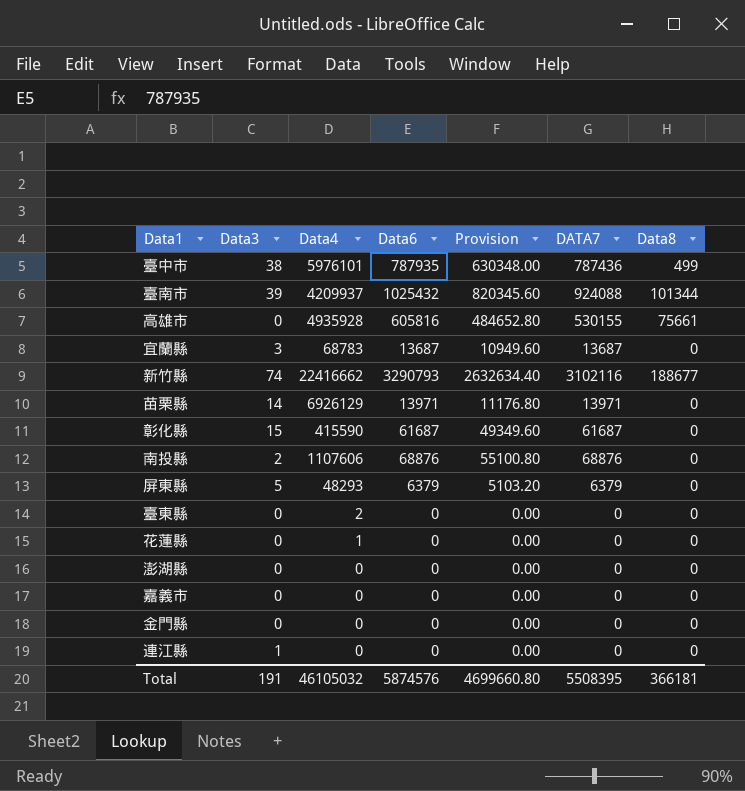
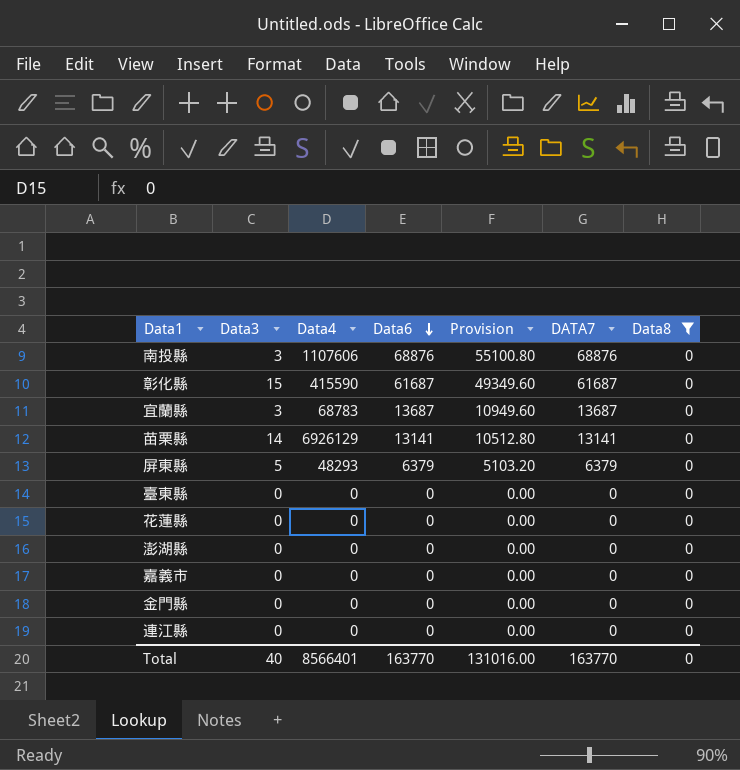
filter: none -> Data8 = 0
row order: none -> Data6 descending
南投縣 | Data3: 2 -> 3
苗栗縣 | Data6: 13971 -> 13141
苗栗縣 | Provision: 11176.80 -> 10512.80
苗栗縣 | DATA7: 13971 -> 13141
臺東縣 | Data4: 2 -> 0
花蓮縣 | Data4: 1 -> 0
連江縣 | Data3: 1 -> 0
Total | Data3: 191 -> 40
Total | Data4: 46105032 -> 8566401
Total | Data6: 5874576 -> 163770
Total | Provision: 4699660.80 -> 131016.00
Total | DATA7: 5508395 -> 163770
Total | Data8: 366181 -> 0

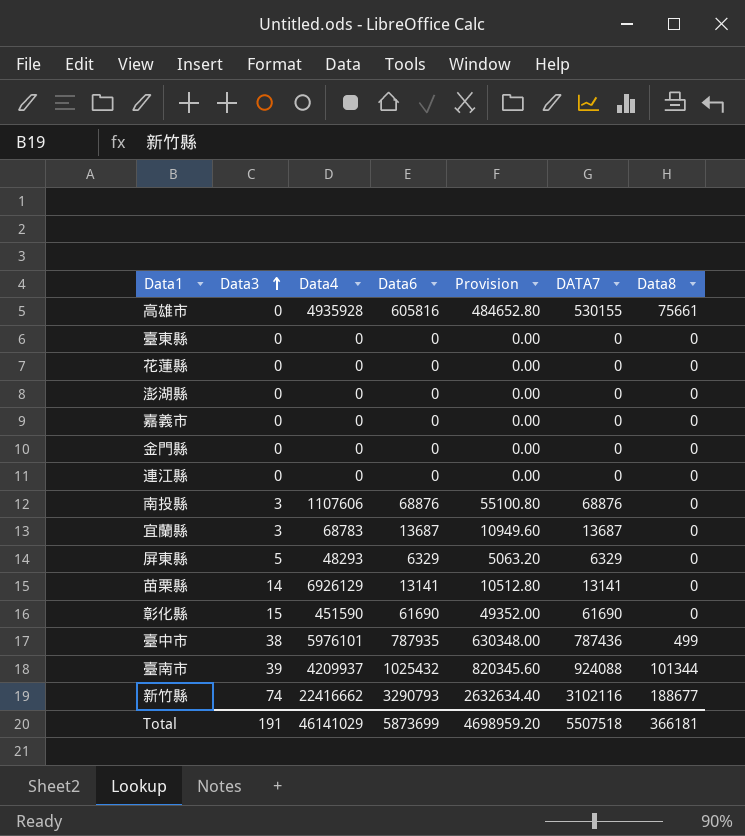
filter: Data8 = 0 -> none
row order: Data6 descending -> Data3 ascending
屏東縣 | Data6: 6379 -> 6329
屏東縣 | Provision: 5103.20 -> 5063.20
屏東縣 | DATA7: 6379 -> 6329
彰化縣 | Data4: 415590 -> 451590
彰化縣 | Data6: 61687 -> 61690
彰化縣 | Provision: 49349.60 -> 49352.00
彰化縣 | DATA7: 61687 -> 61690
Total | Data3: 40 -> 191
Total | Data4: 8566401 -> 46141029
Total | Data6: 163770 -> 5873699
Total | Provision: 131016.00 -> 4698959.20
Total | DATA7: 163770 -> 5507518
Total | Data8: 0 -> 366181

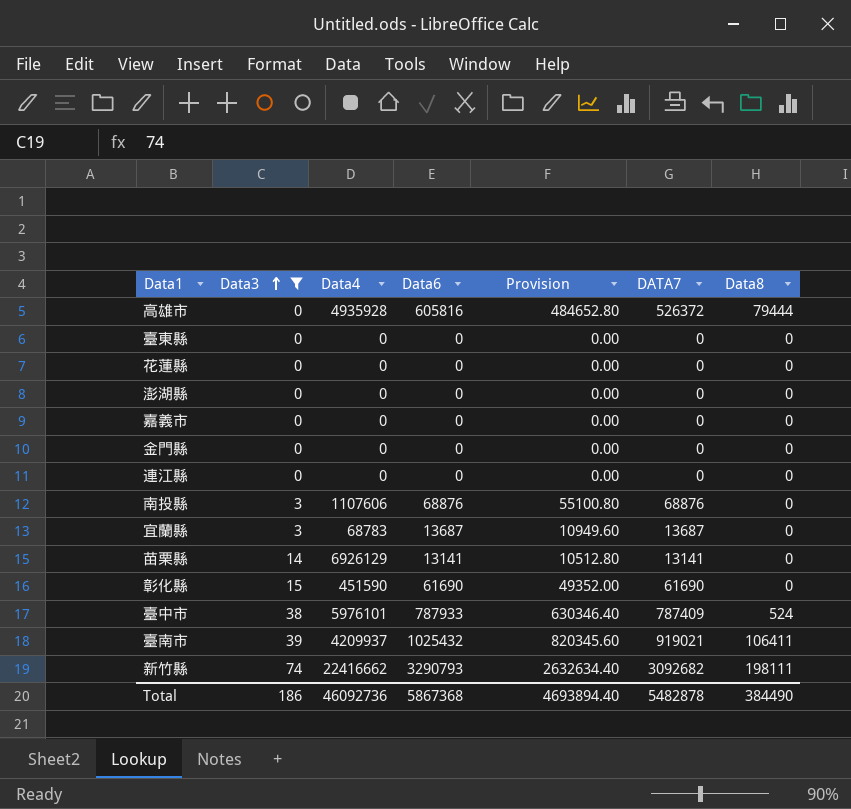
filter: none -> Data3 != 5
高雄市 | DATA7: 530155 -> 526372
高雄市 | Data8: 75661 -> 79444
臺中市 | Data6: 787935 -> 787933
臺中市 | Provision: 630348.00 -> 630346.40
臺中市 | DATA7: 787436 -> 787409
臺中市 | Data8: 499 -> 524
臺南市 | DATA7: 924088 -> 919021
臺南市 | Data8: 101344 -> 106411
新竹縣 | DATA7: 3102116 -> 3092682
新竹縣 | Data8: 188677 -> 198111
Total | Data3: 191 -> 186
Total | Data4: 46141029 -> 46092736
Total | Data6: 5873699 -> 5867368
Total | Provision: 4698959.20 -> 4693894.40
Total | DATA7: 5507518 -> 5482878
Total | Data8: 366181 -> 384490

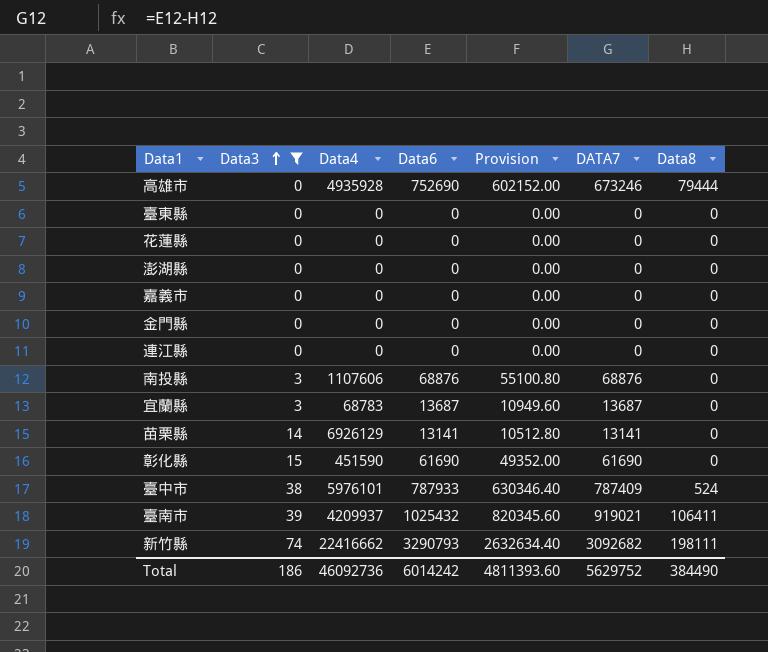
高雄市 | Data6: 605816 -> 752690
高雄市 | Provision: 484652.80 -> 602152.00
高雄市 | DATA7: 526372 -> 673246
Total | Data6: 5867368 -> 6014242
Total | Provision: 4693894.40 -> 4811393.60
Total | DATA7: 5482878 -> 5629752

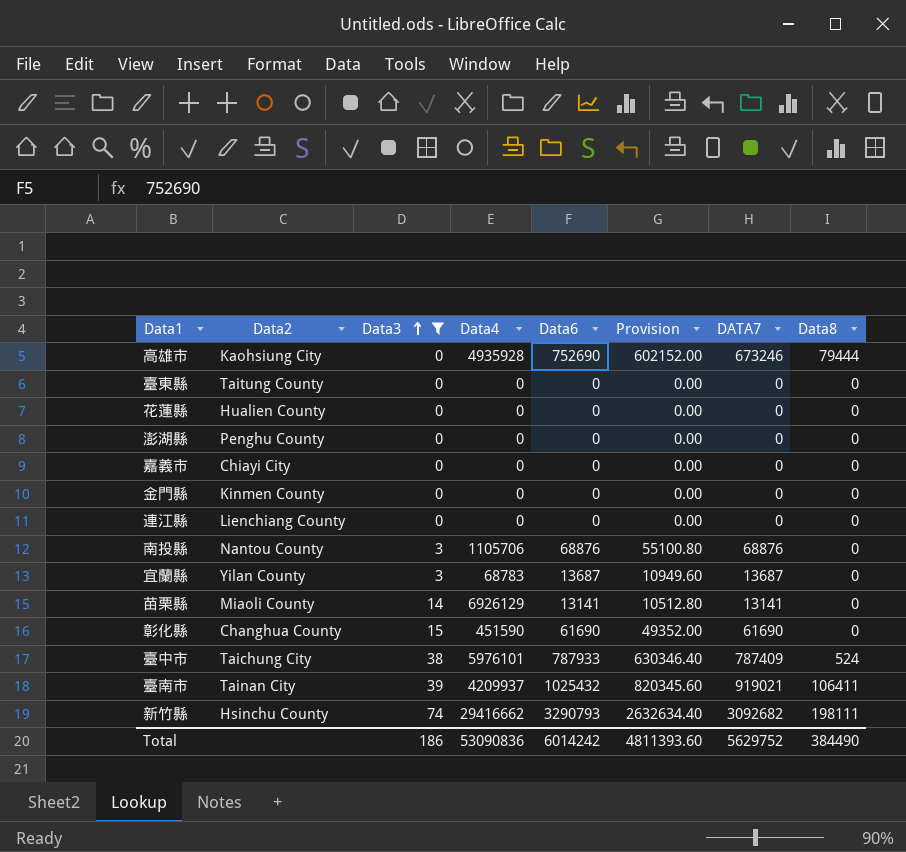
column Data2 | position: none -> 2
南投縣 | Data4: 1107606 -> 1105706
新竹縣 | Data4: 22416662 -> 29416662
Total | Data4: 46092736 -> 53090836

